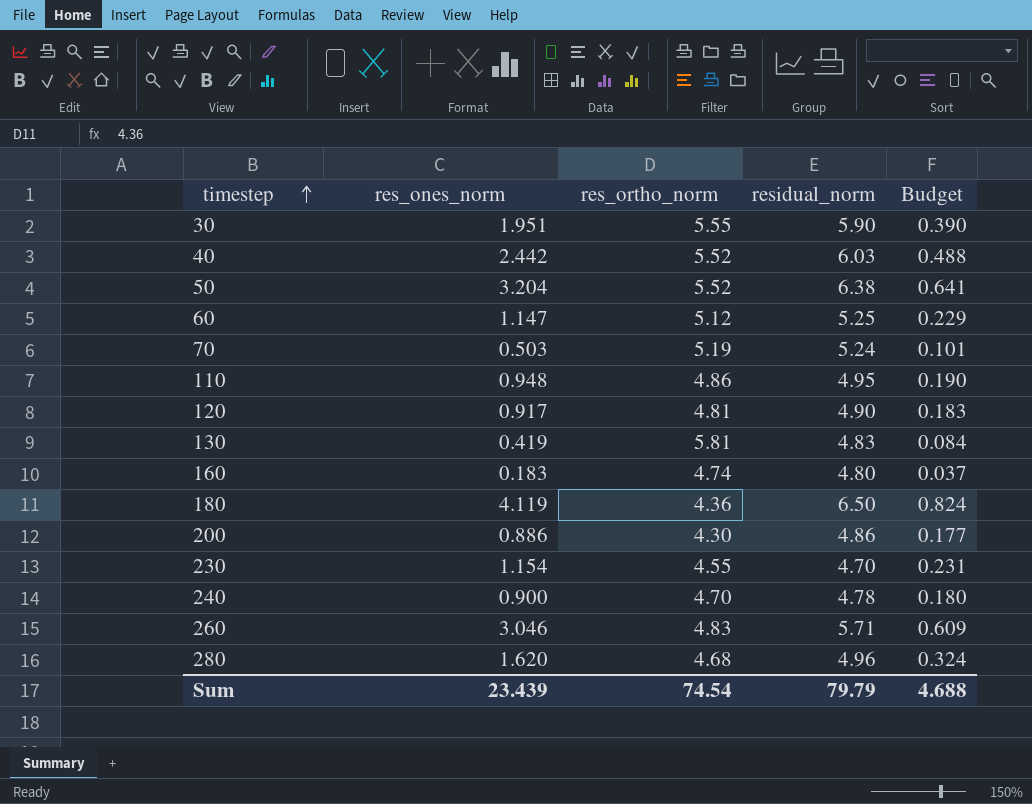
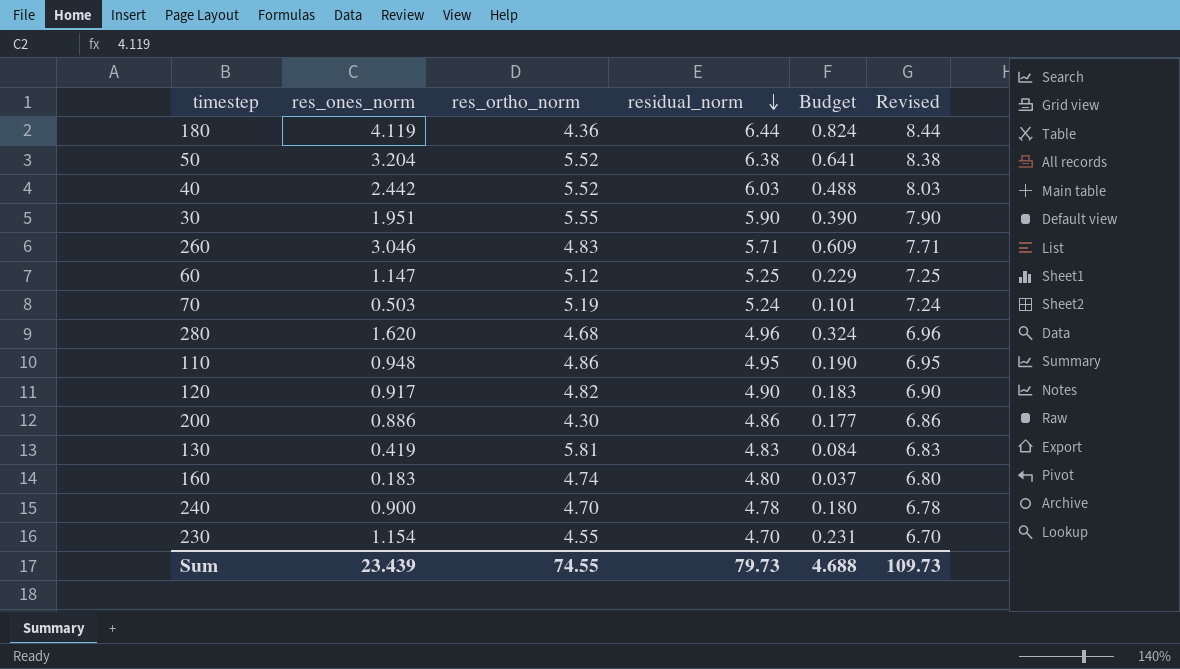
row order: timestep ascending -> residual_norm descending
column Revised | formula: none -> [residual_norm] + 2
180 | residual_norm: 6.50 -> 6.44
120 | res_ortho_norm: 4.81 -> 4.82
Sum | res_ortho_norm: 74.54 -> 74.55
Sum | residual_norm: 79.79 -> 79.73

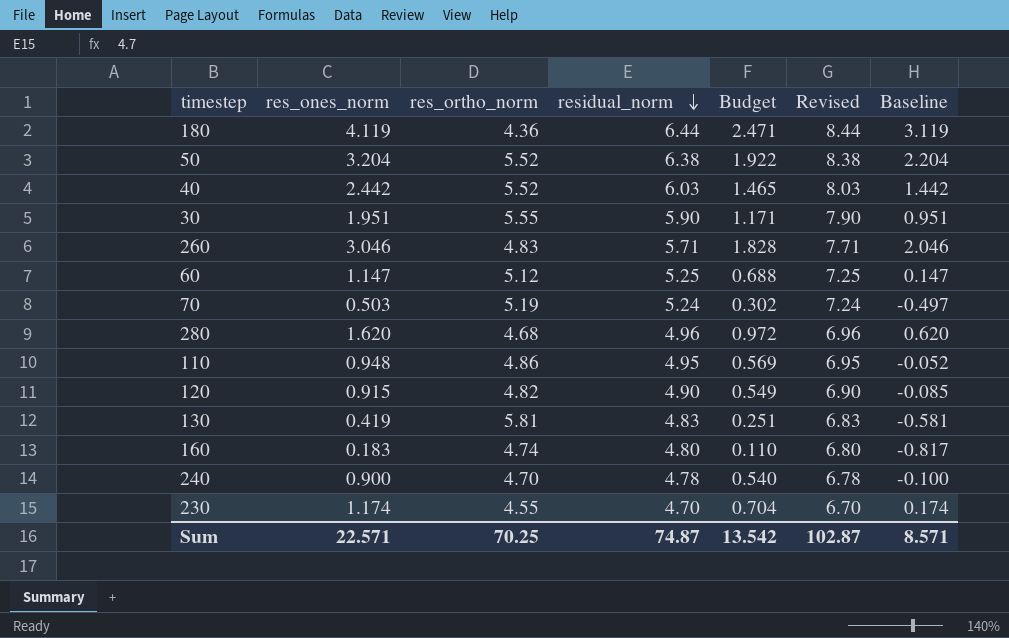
column Budget | formula: [res_ones_norm] * 0.2 -> [res_ones_norm] * 0.6
column Baseline | formula: none -> [res_ones_norm] - 1
row 200: 0.886 | 4.30 | 4.86 | 0.177 | 6.86 -> none
120 | res_ones_norm: 0.917 -> 0.915
230 | res_ones_norm: 1.154 -> 1.174
Sum | res_ones_norm: 23.439 -> 22.571
Sum | res_ortho_norm: 74.55 -> 70.25
Sum | residual_norm: 79.73 -> 74.87
Sum | Budget: 4.688 -> 13.542
Sum | Revised: 109.73 -> 102.87

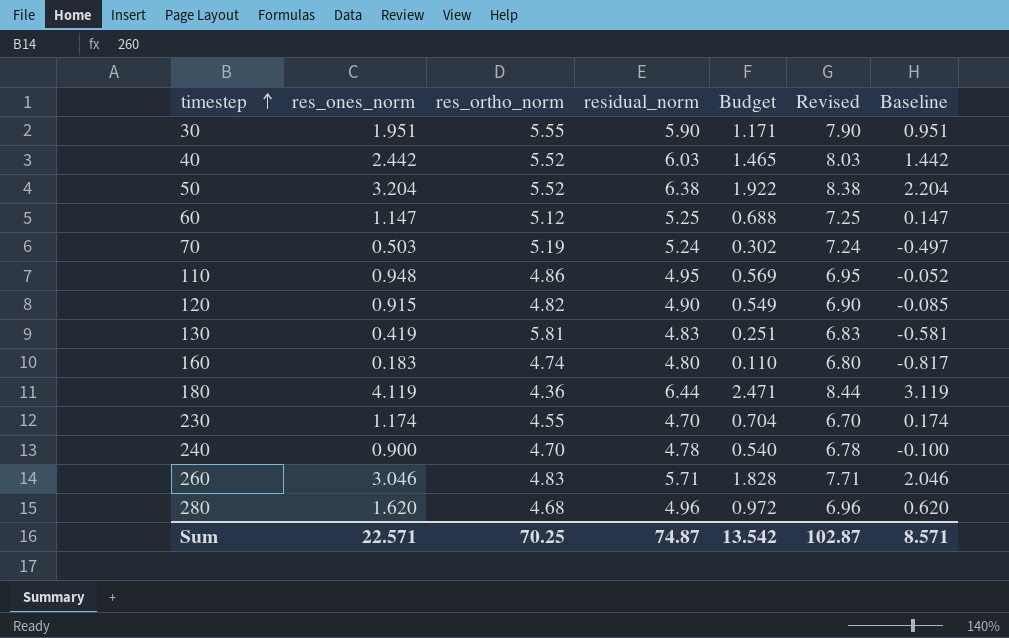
row order: residual_norm descending -> timestep ascending

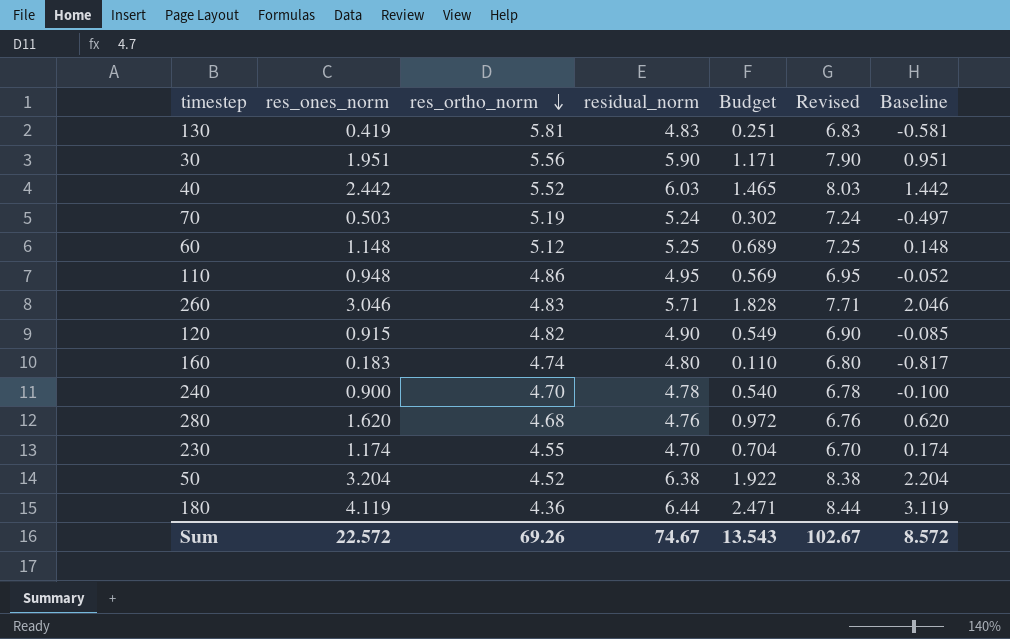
row order: timestep ascending -> res_ortho_norm descending
30 | res_ortho_norm: 5.55 -> 5.56
60 | res_ones_norm: 1.147 -> 1.148
60 | Budget: 0.688 -> 0.689
60 | Baseline: 0.147 -> 0.148
280 | residual_norm: 4.96 -> 4.76
280 | Revised: 6.96 -> 6.76
50 | res_ortho_norm: 5.52 -> 4.52
Sum | res_ones_norm: 22.571 -> 22.572
Sum | res_ortho_norm: 70.25 -> 69.26
Sum | residual_norm: 74.87 -> 74.67
Sum | Budget: 13.542 -> 13.543
Sum | Revised: 102.87 -> 102.67
Sum | Baseline: 8.571 -> 8.572

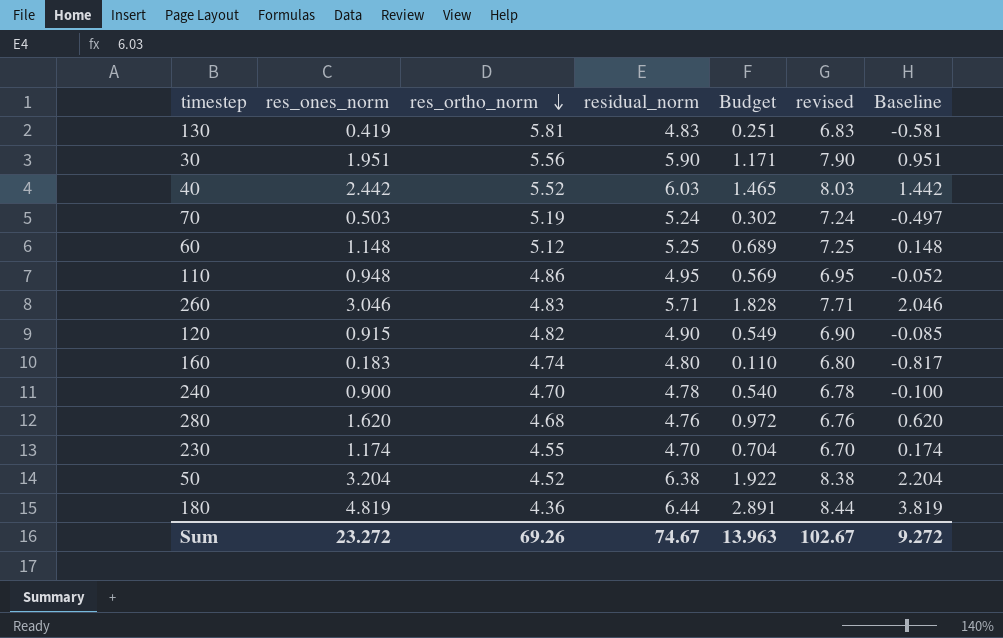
column name: Revised -> revised
180 | res_ones_norm: 4.119 -> 4.819
180 | Budget: 2.471 -> 2.891
180 | Baseline: 3.119 -> 3.819
Sum | res_ones_norm: 22.572 -> 23.272
Sum | Budget: 13.543 -> 13.963
Sum | Baseline: 8.572 -> 9.272

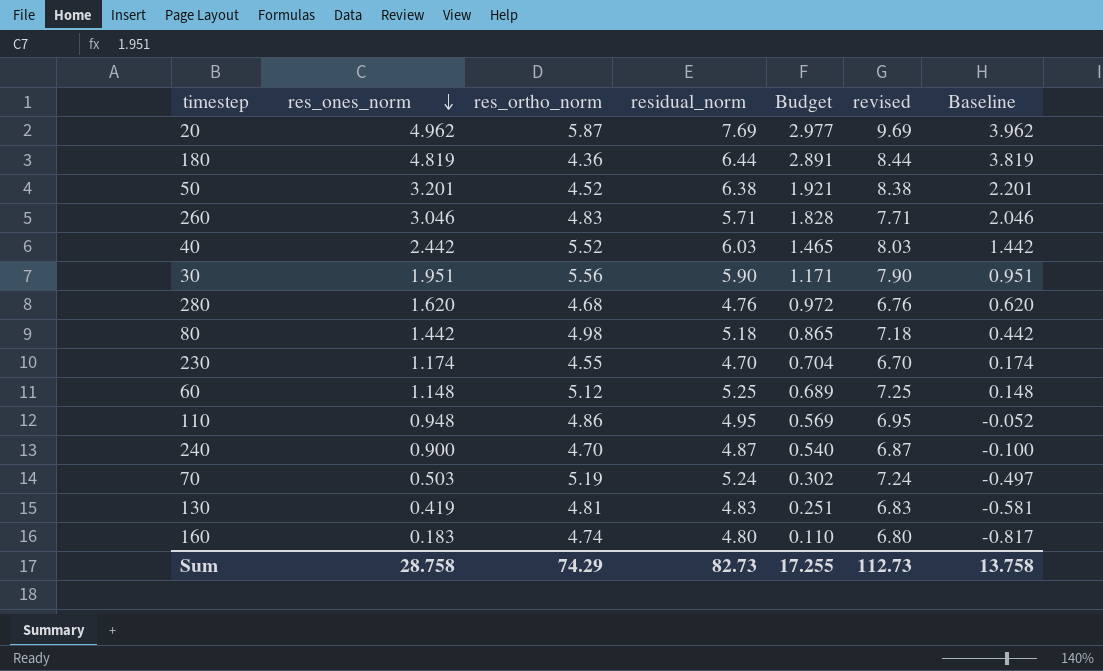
row order: res_ortho_norm descending -> res_ones_norm descending
row 120: 0.915 | 4.82 | 4.90 | 0.549 | 6.90 | -0.085 -> none
row 20: none -> 4.962 | 5.87 | 7.69 | 2.977 | 9.69 | 3.962
50 | res_ones_norm: 3.204 -> 3.201
50 | Budget: 1.922 -> 1.921
50 | Baseline: 2.204 -> 2.201
row 80: none -> 1.442 | 4.98 | 5.18 | 0.865 | 7.18 | 0.442
240 | residual_norm: 4.78 -> 4.87
240 | revised: 6.78 -> 6.87
130 | res_ortho_norm: 5.81 -> 4.81
Sum | res_ones_norm: 23.272 -> 28.758
Sum | res_ortho_norm: 69.26 -> 74.29
Sum | residual_norm: 74.67 -> 82.73
Sum | Budget: 13.963 -> 17.255
Sum | revised: 102.67 -> 112.73
Sum | Baseline: 9.272 -> 13.758

